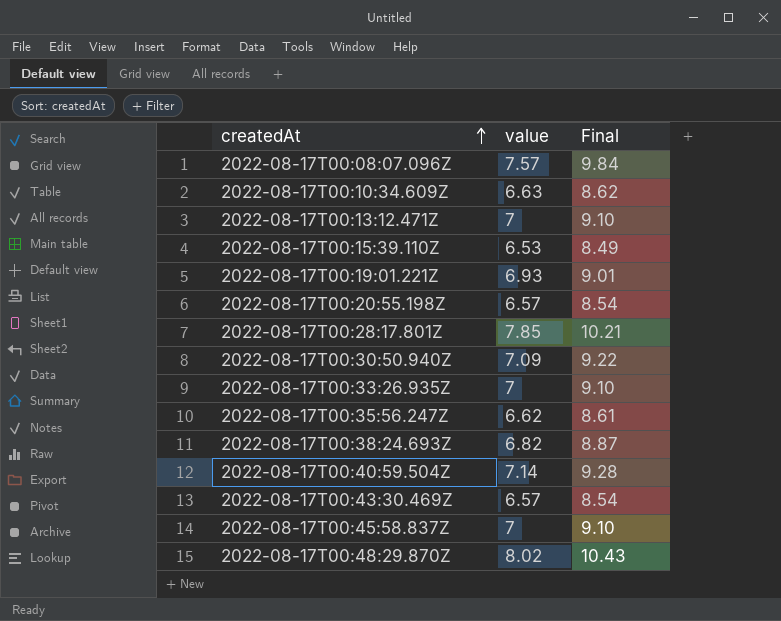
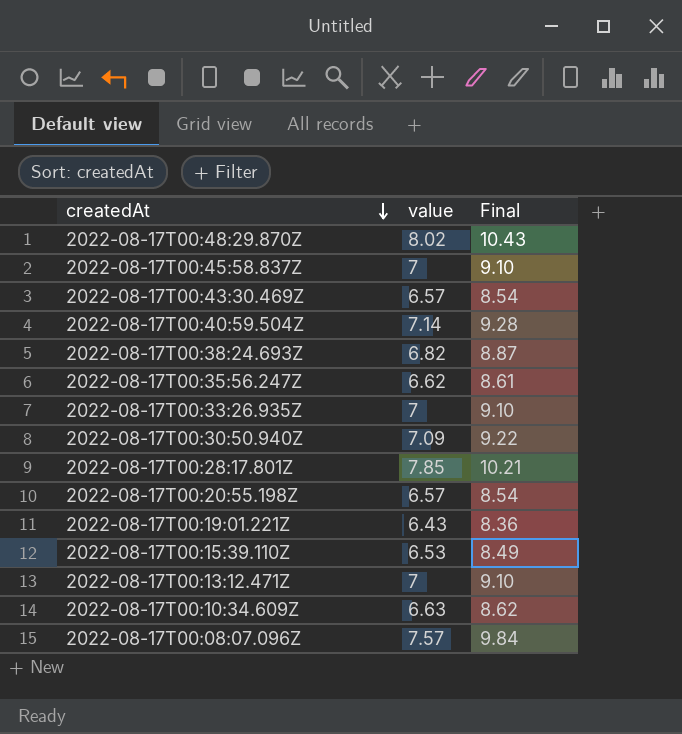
row order: createdAt ascending -> createdAt descending
2022-08-17T00:19:01.221Z | value: 6.93 -> 6.43
2022-08-17T00:19:01.221Z | Final: 9.01 -> 8.36

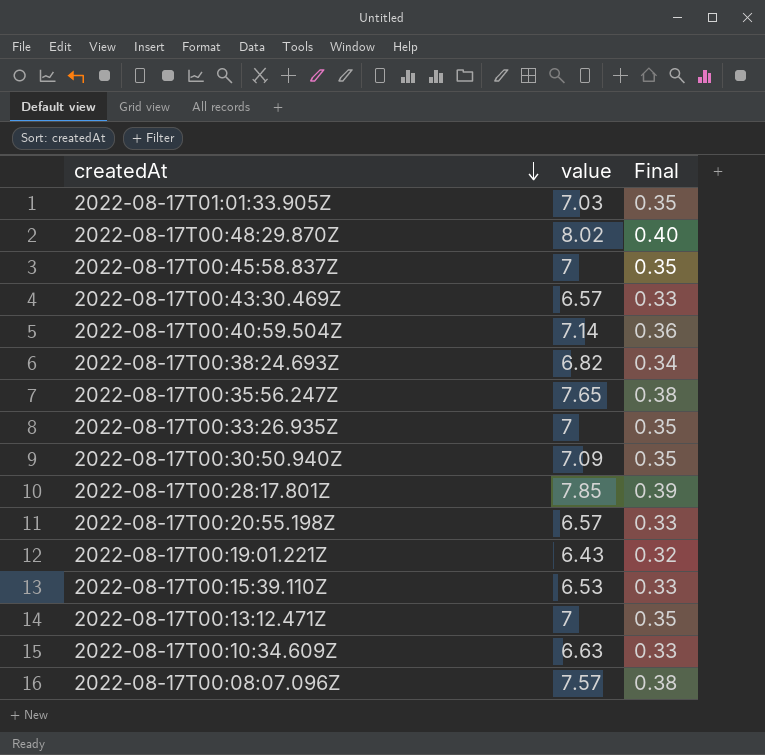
column Final | formula: [value] * 1.3 -> [value] * 0.05
row 2022-08-17T01:01:33.905Z: none -> 7.03 | 0.35
2022-08-17T00:35:56.247Z | value: 6.62 -> 7.65

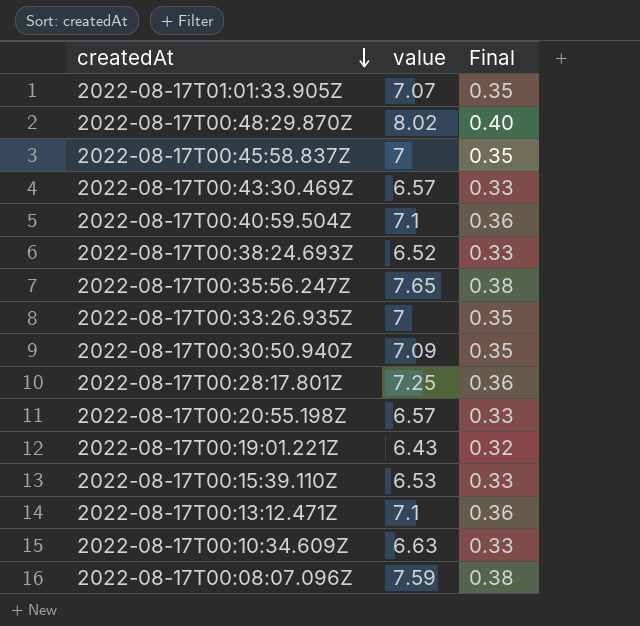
2022-08-17T01:01:33.905Z | value: 7.03 -> 7.07
2022-08-17T00:40:59.504Z | value: 7.14 -> 7.1
2022-08-17T00:38:24.693Z | value: 6.82 -> 6.52
2022-08-17T00:38:24.693Z | Final: 0.34 -> 0.33
2022-08-17T00:28:17.801Z | value: 7.85 -> 7.25
2022-08-17T00:28:17.801Z | Final: 0.39 -> 0.36
2022-08-17T00:13:12.471Z | value: 7 -> 7.1
2022-08-17T00:13:12.471Z | Final: 0.35 -> 0.36
2022-08-17T00:08:07.096Z | value: 7.57 -> 7.59

